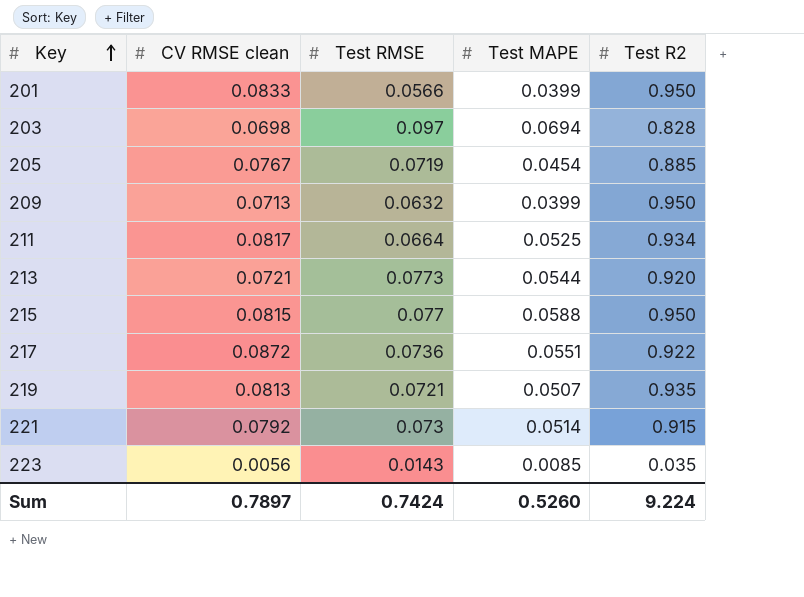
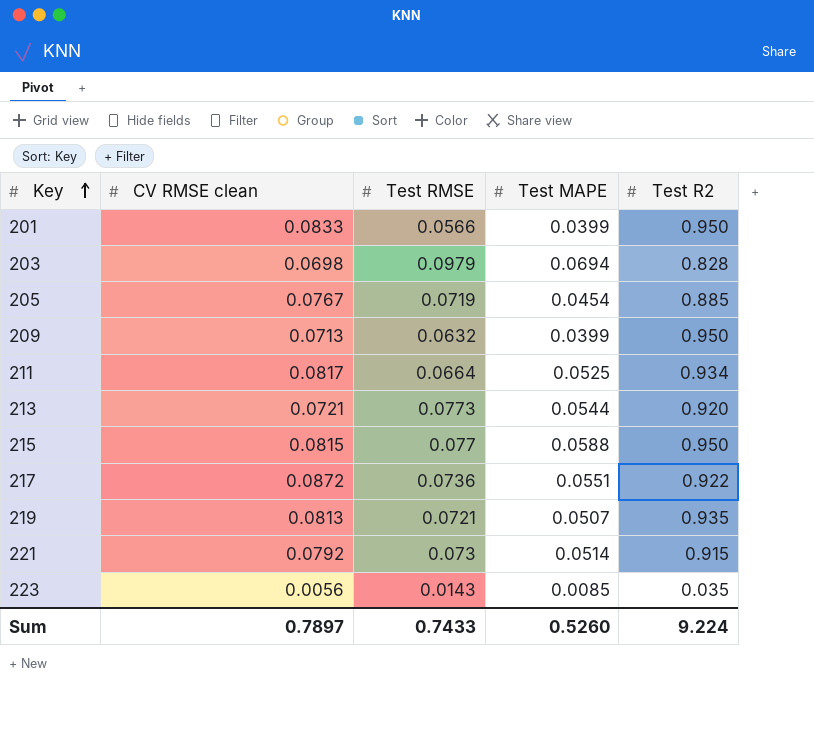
203 | Test RMSE: 0.097 -> 0.0979
Sum | Test RMSE: 0.7424 -> 0.7433

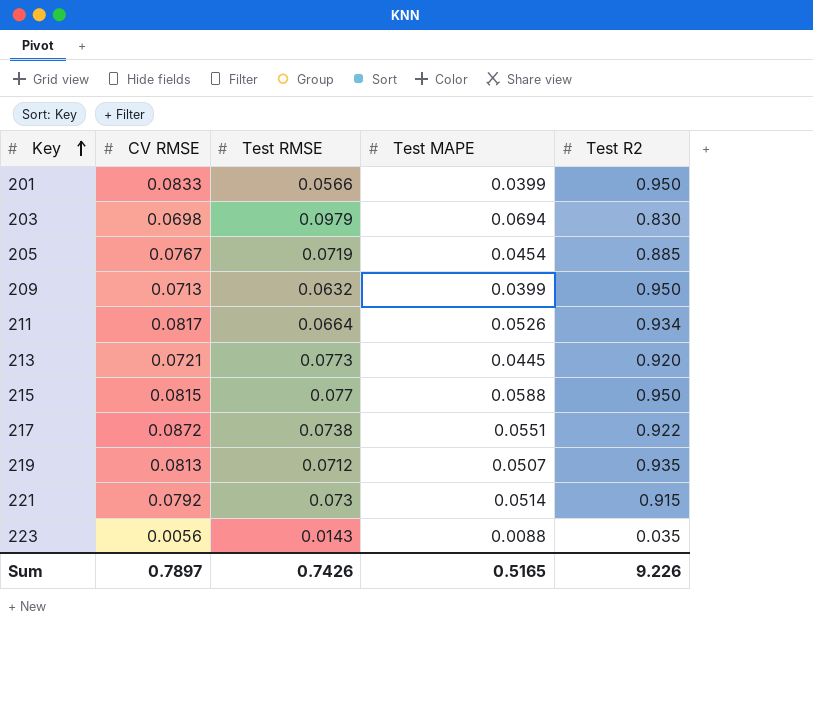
column name: CV RMSE clean -> CV RMSE
203 | Test R2: 0.828 -> 0.830
211 | Test MAPE: 0.0525 -> 0.0526
213 | Test MAPE: 0.0544 -> 0.0445
217 | Test RMSE: 0.0736 -> 0.0738
219 | Test RMSE: 0.0721 -> 0.0712
223 | Test MAPE: 0.0085 -> 0.0088
Sum | Test RMSE: 0.7433 -> 0.7426
Sum | Test MAPE: 0.5260 -> 0.5165
Sum | Test R2: 9.224 -> 9.226

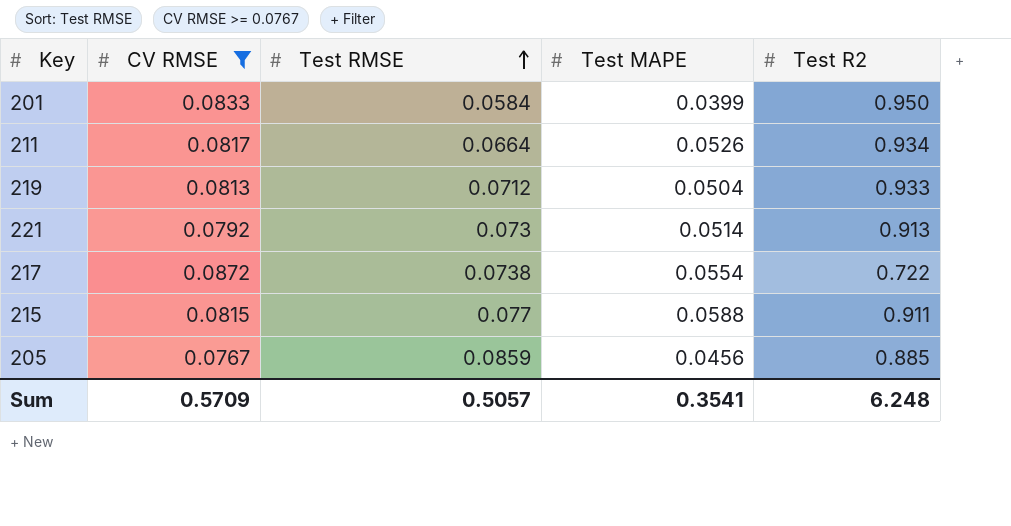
filter: none -> CV RMSE >= 0.0767
row order: Key ascending -> Test RMSE ascending
201 | Test RMSE: 0.0566 -> 0.0584
219 | Test MAPE: 0.0507 -> 0.0504
219 | Test R2: 0.935 -> 0.933
221 | Test R2: 0.915 -> 0.913
217 | Test MAPE: 0.0551 -> 0.0554
217 | Test R2: 0.922 -> 0.722
215 | Test R2: 0.950 -> 0.911
205 | Test RMSE: 0.0719 -> 0.0859
205 | Test MAPE: 0.0454 -> 0.0456
Sum | CV RMSE: 0.7897 -> 0.5709
Sum | Test RMSE: 0.7426 -> 0.5057
Sum | Test MAPE: 0.5165 -> 0.3541
Sum | Test R2: 9.226 -> 6.248

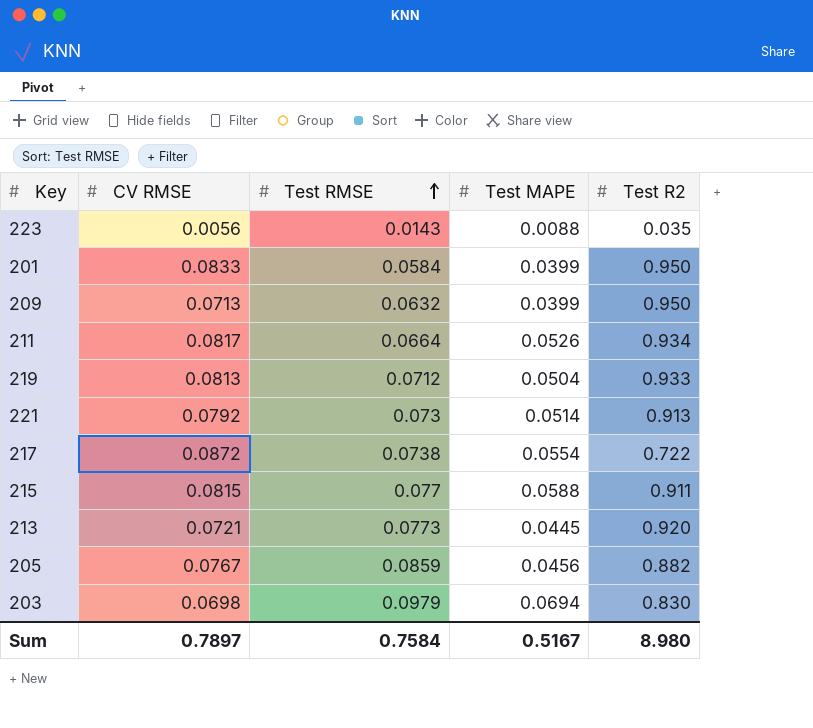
filter: CV RMSE >= 0.0767 -> none
205 | Test R2: 0.885 -> 0.882
Sum | CV RMSE: 0.5709 -> 0.7897
Sum | Test RMSE: 0.5057 -> 0.7584
Sum | Test MAPE: 0.3541 -> 0.5167
Sum | Test R2: 6.248 -> 8.980

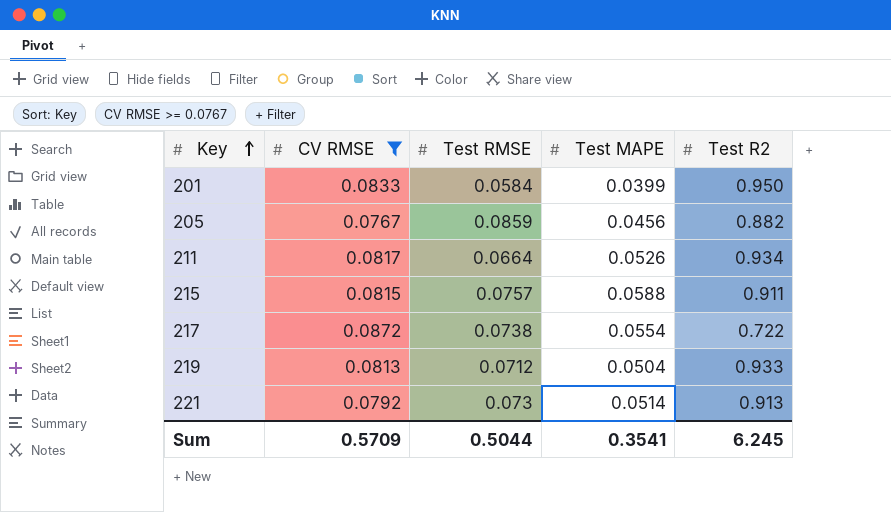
filter: none -> CV RMSE >= 0.0767
row order: Test RMSE ascending -> Key ascending
215 | Test RMSE: 0.077 -> 0.0757
Sum | CV RMSE: 0.7897 -> 0.5709
Sum | Test RMSE: 0.7584 -> 0.5044
Sum | Test MAPE: 0.5167 -> 0.3541
Sum | Test R2: 8.980 -> 6.245

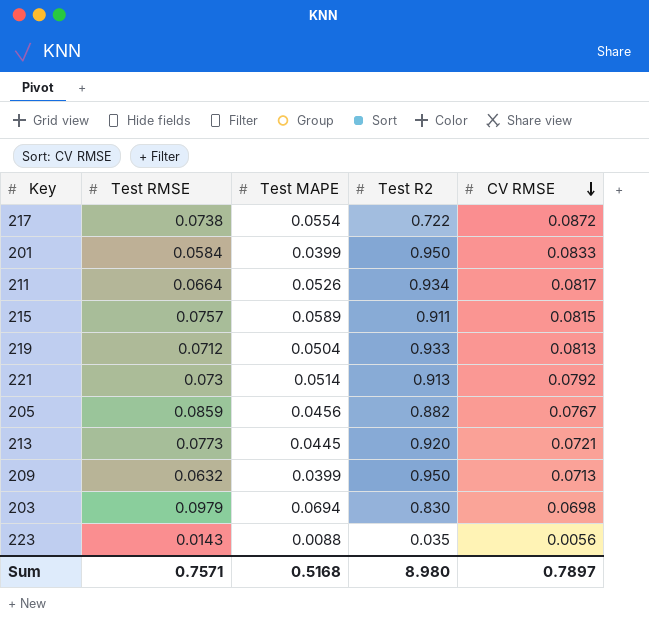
filter: CV RMSE >= 0.0767 -> none
row order: Key ascending -> CV RMSE descending
column CV RMSE | position: 2 -> 5
215 | Test MAPE: 0.0588 -> 0.0589
Sum | Test RMSE: 0.5044 -> 0.7571
Sum | Test MAPE: 0.3541 -> 0.5168
Sum | Test R2: 6.245 -> 8.980
Sum | CV RMSE: 0.5709 -> 0.7897

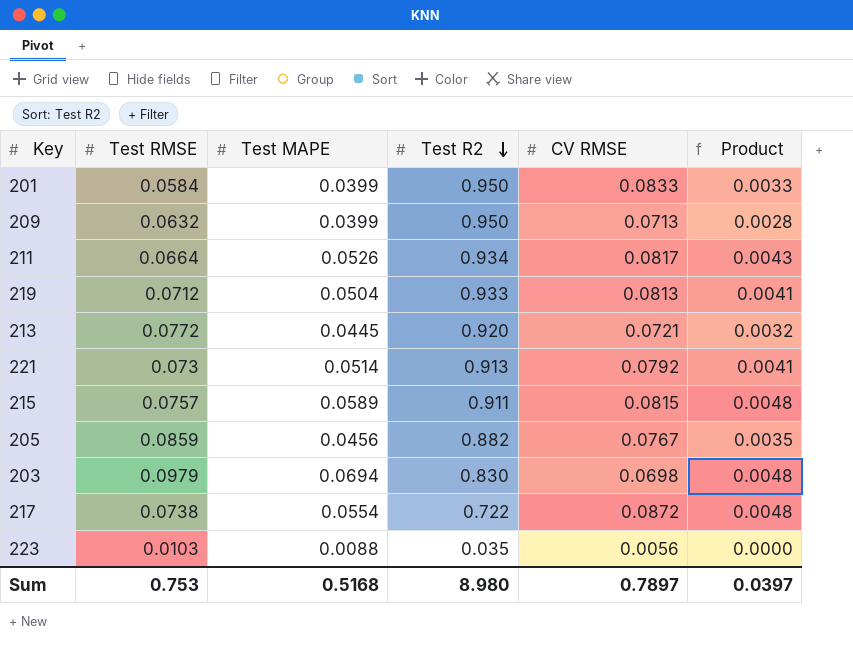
row order: CV RMSE descending -> Test R2 descending
column Product | formula: none -> [Test MAPE] * [CV RMSE]
213 | Test RMSE: 0.0773 -> 0.0772
223 | Test RMSE: 0.0143 -> 0.0103
Sum | Test RMSE: 0.7571 -> 0.753

